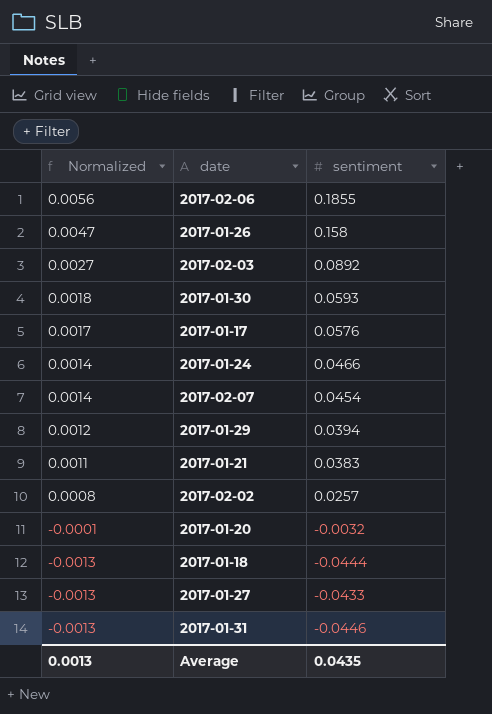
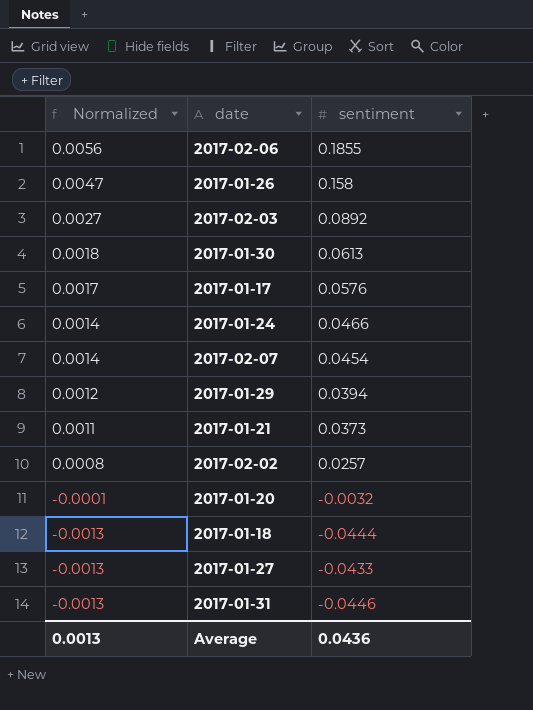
2017-01-30 | sentiment: 0.0593 -> 0.0613
2017-01-21 | sentiment: 0.0383 -> 0.0373
Average | sentiment: 0.0435 -> 0.0436

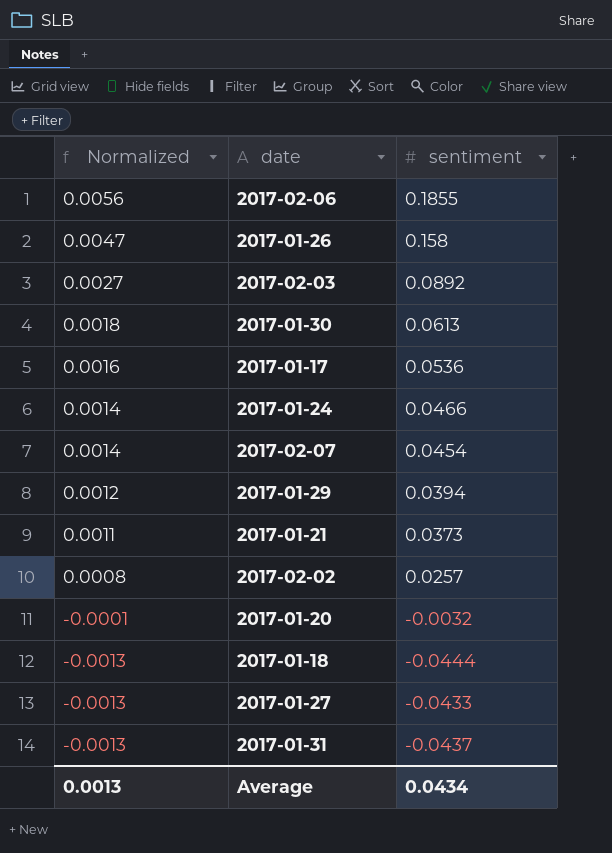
2017-01-17 | Normalized: 0.0017 -> 0.0016
2017-01-17 | sentiment: 0.0576 -> 0.0536
2017-01-31 | sentiment: -0.0446 -> -0.0437
Average | sentiment: 0.0436 -> 0.0434

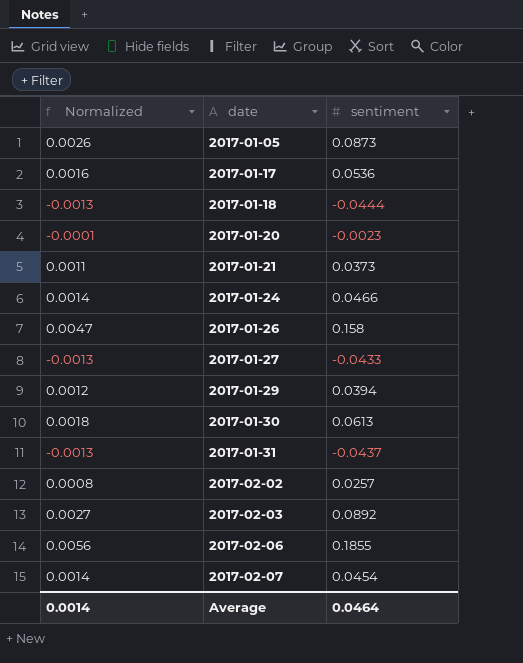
row order: Normalized descending -> date ascending
row 2017-01-05: none -> 0.0026 | 0.0873
2017-01-20 | sentiment: -0.0032 -> -0.0023
Average | Normalized: 0.0013 -> 0.0014
Average | sentiment: 0.0434 -> 0.0464

